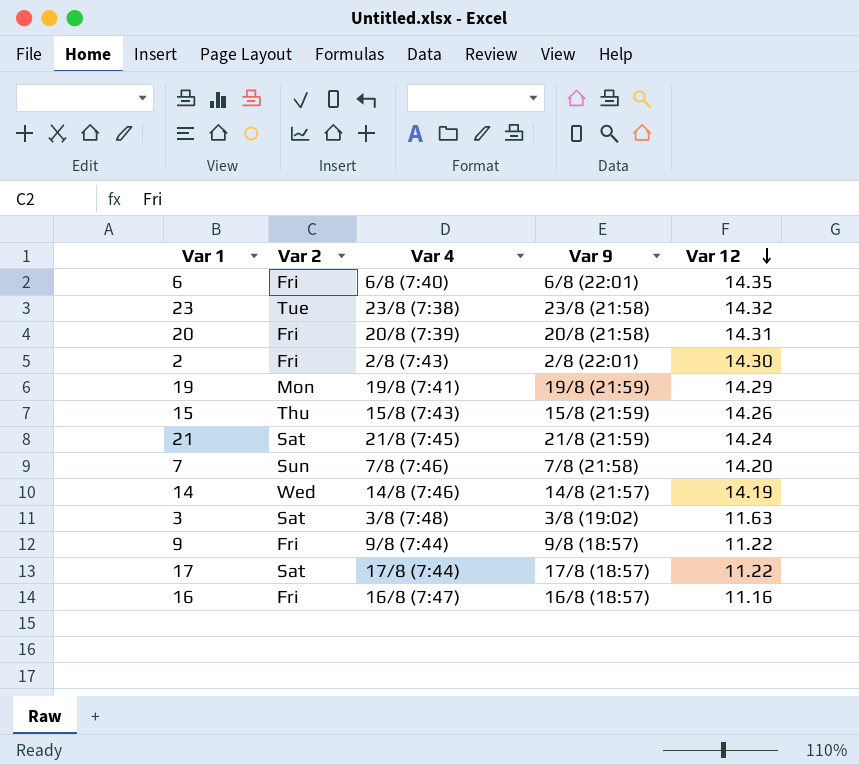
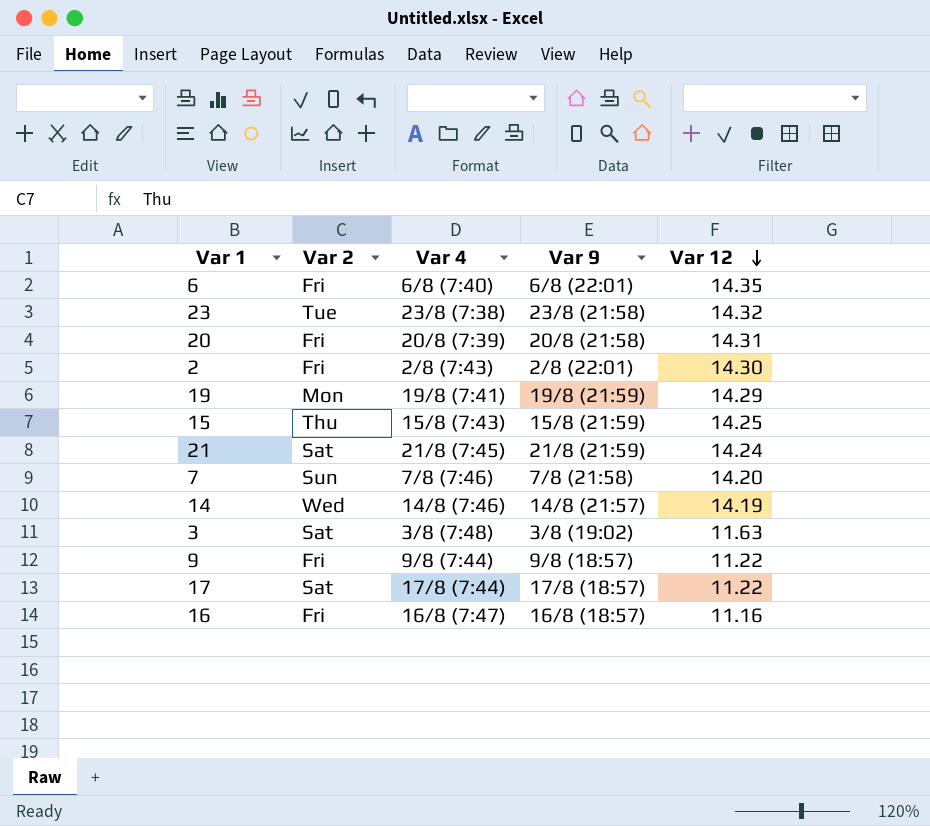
15 | Var 12: 14.26 -> 14.25

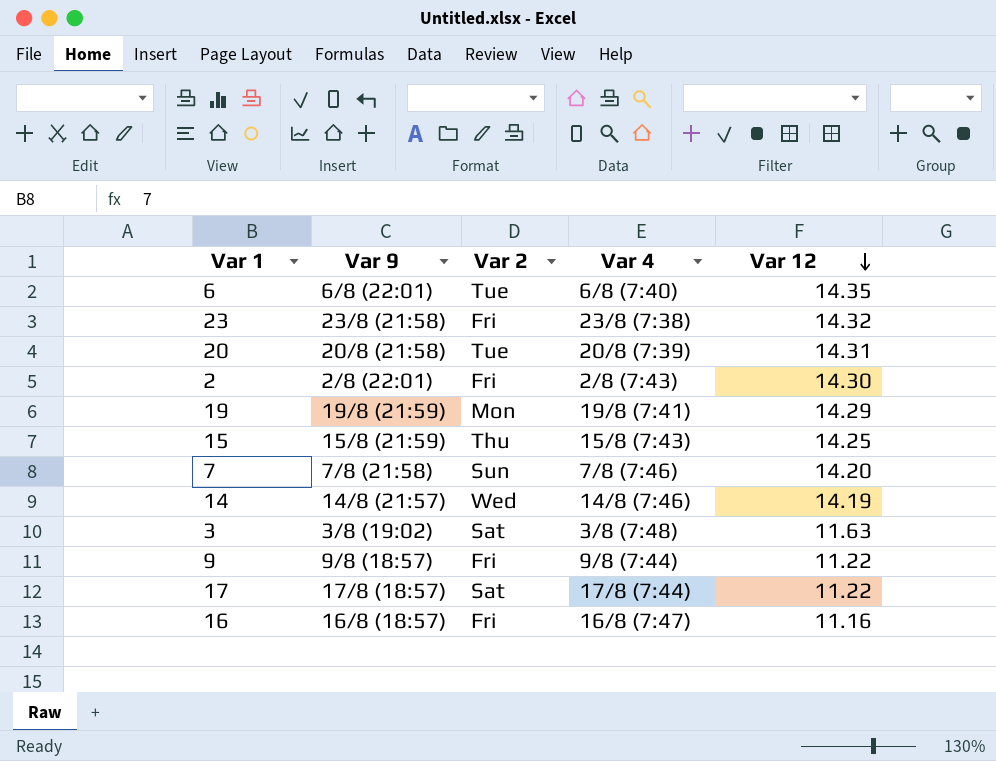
column Var 9 | position: 4 -> 2
row 21: Sat | 21/8 (7:45) | 21/8 (21:59) | 14.24 -> none
6 | Var 2: Fri -> Tue
23 | Var 2: Tue -> Fri
20 | Var 2: Fri -> Tue

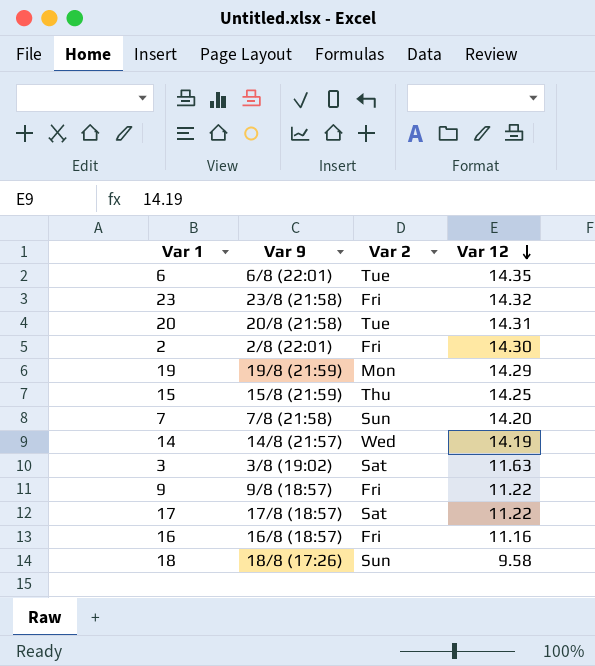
column Var 4 | position: 4 -> none
row 18: none -> 18/8 (17:26) | Sun | 9.58

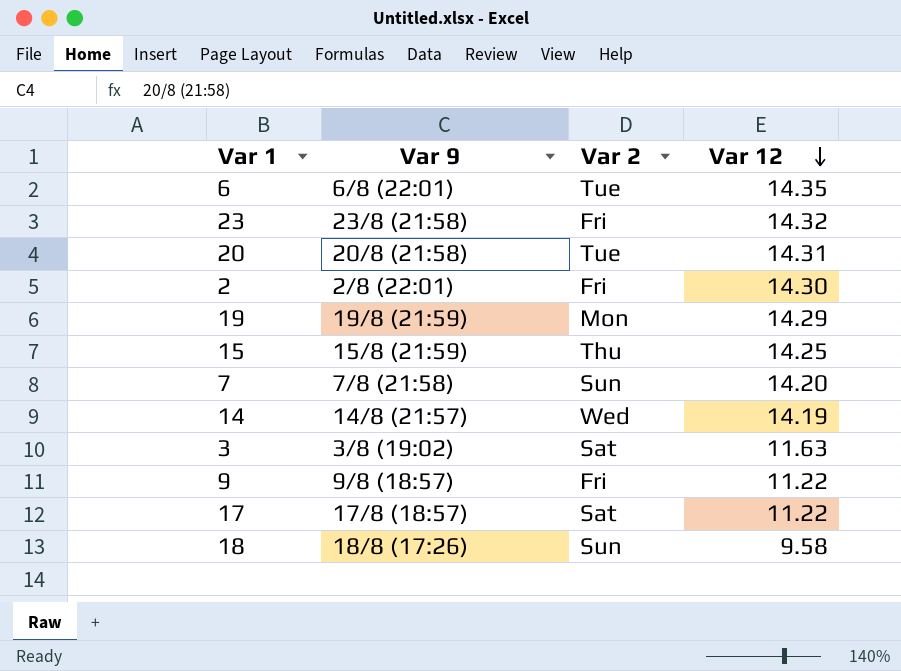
row 16: 16/8 (18:57) | Fri | 11.16 -> none

